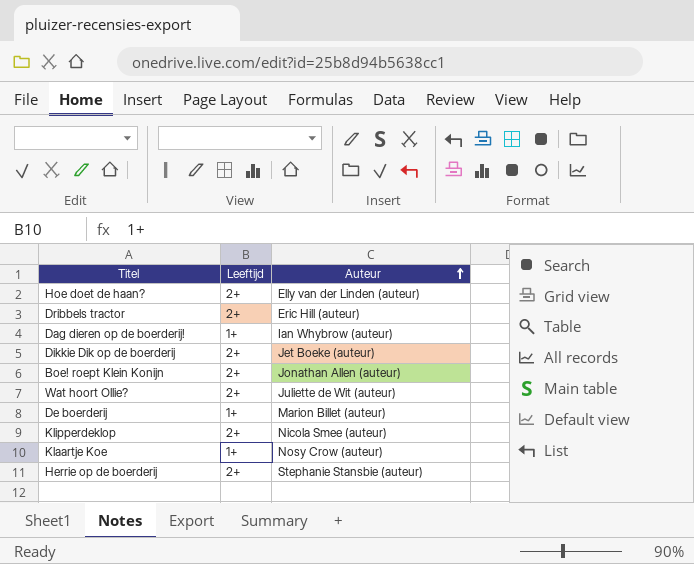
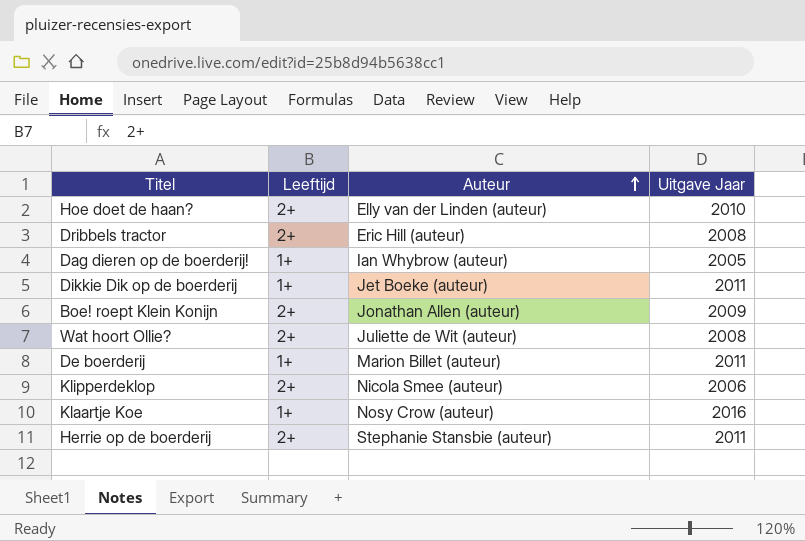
column Uitgave Jaar | position: none -> 4
Dikkie Dik op de boerderij | Leeftijd: 2+ -> 1+

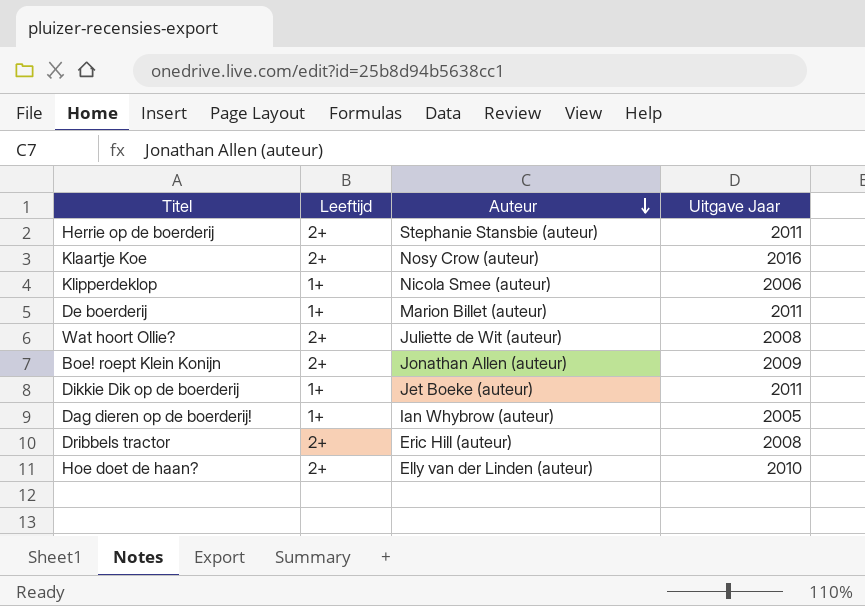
row order: Auteur ascending -> Auteur descending
Klaartje Koe | Leeftijd: 1+ -> 2+
Klipperdeklop | Leeftijd: 2+ -> 1+

